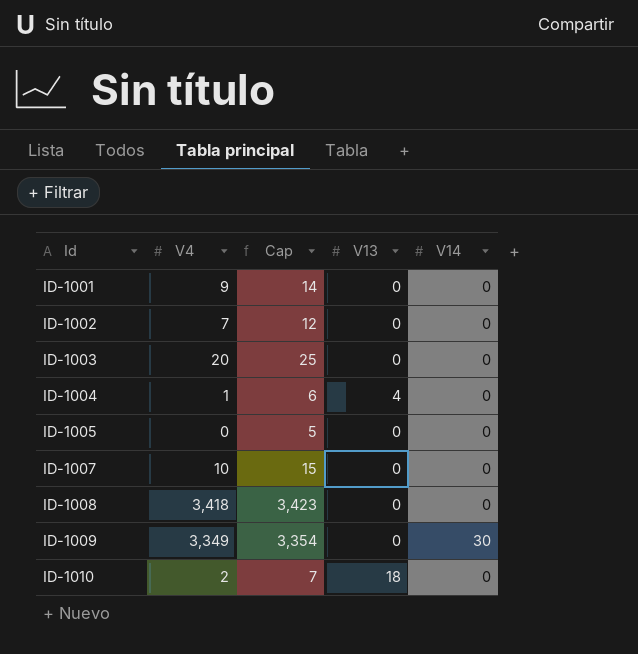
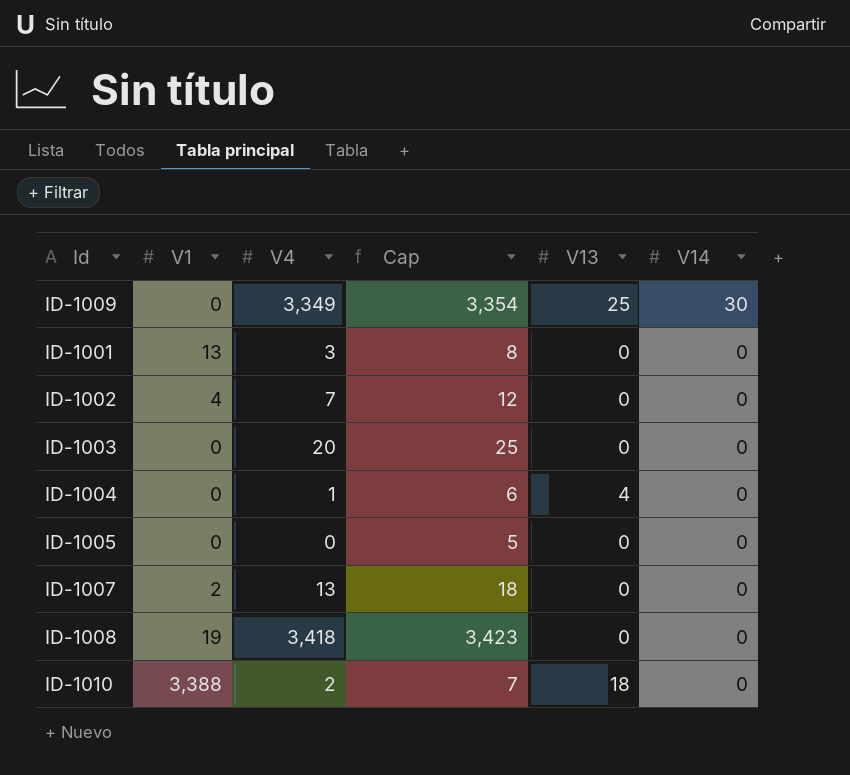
row order: Id ascending -> V14 descending
column V1 | position: none -> 2
ID-1009 | V13: 0 -> 25
ID-1001 | V4: 9 -> 3
ID-1001 | Cap: 14 -> 8
ID-1007 | V4: 10 -> 13
ID-1007 | Cap: 15 -> 18

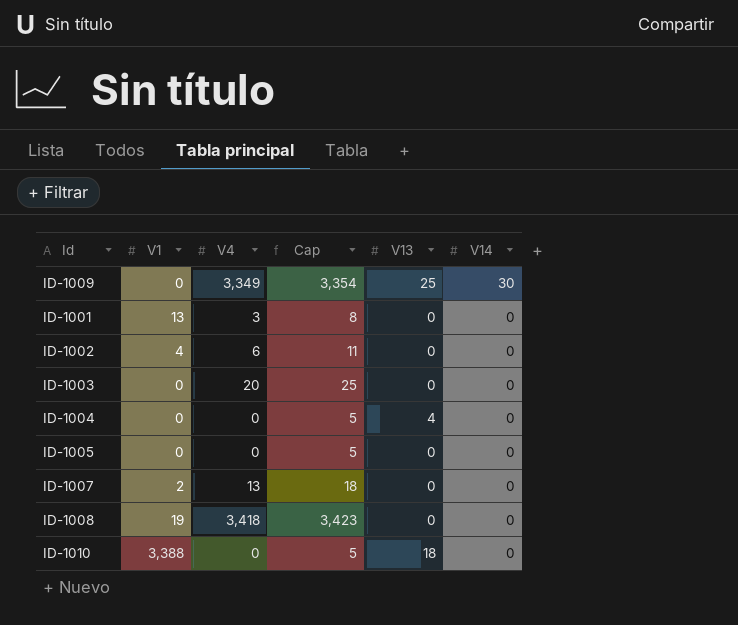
ID-1002 | V4: 7 -> 6
ID-1002 | Cap: 12 -> 11
ID-1004 | V4: 1 -> 0
ID-1004 | Cap: 6 -> 5
ID-1010 | V4: 2 -> 0
ID-1010 | Cap: 7 -> 5

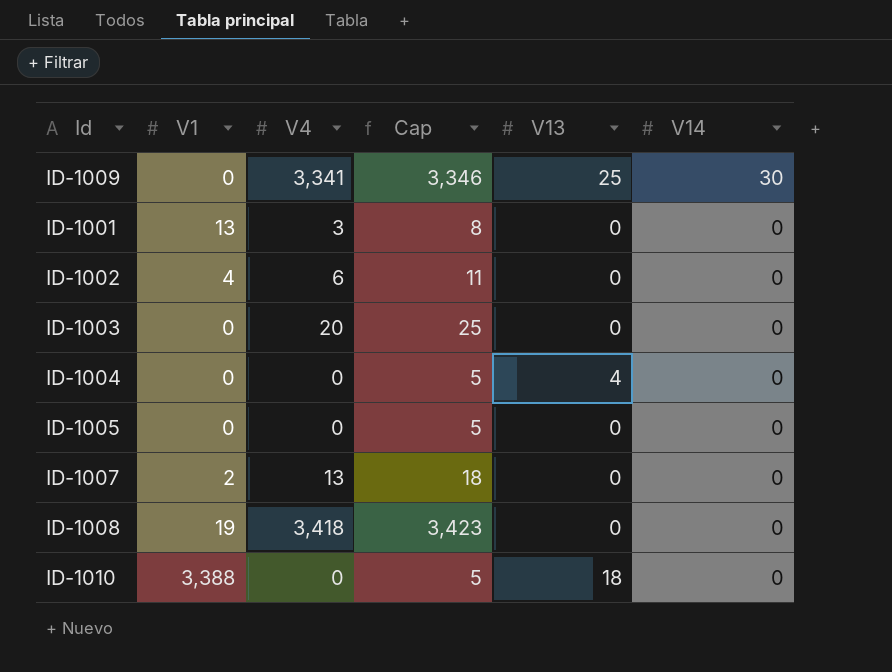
ID-1009 | V4: 3,349 -> 3,341
ID-1009 | Cap: 3,354 -> 3,346

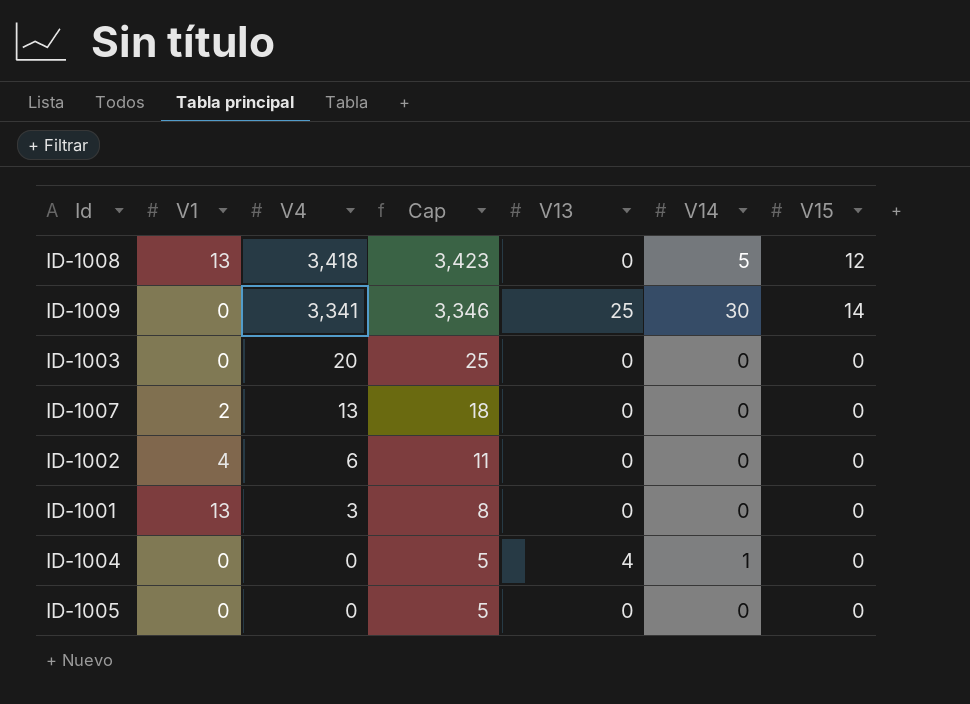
row order: V14 descending -> V4 descending
column V15 | position: none -> 7
row ID-1010: 3,388 | 0 | 5 | 18 | 0 -> none
ID-1008 | V1: 19 -> 13
ID-1008 | V14: 0 -> 5
ID-1004 | V14: 0 -> 1

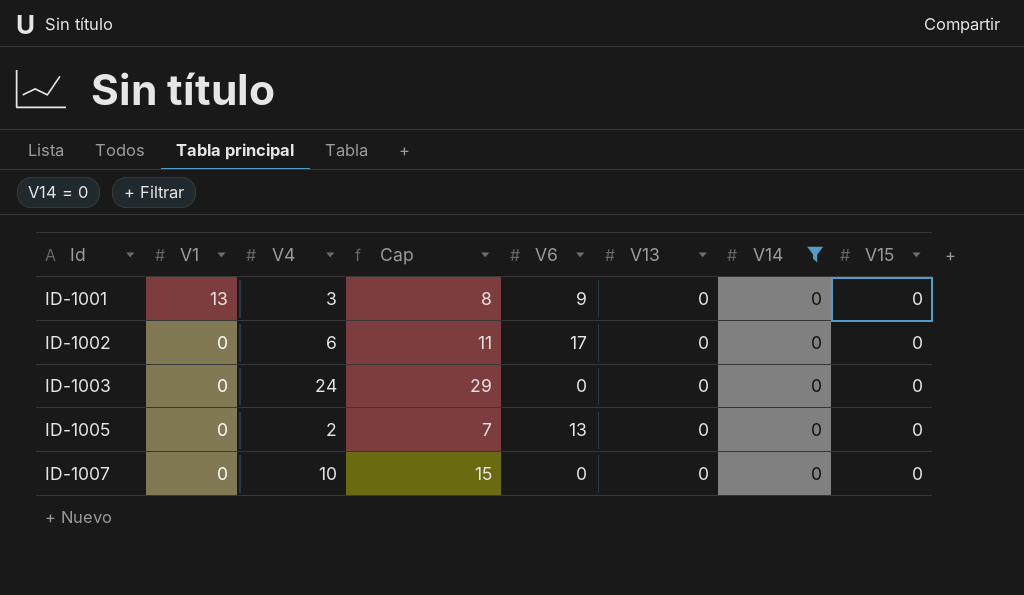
filter: none -> V14 = 0
row order: V4 descending -> Id ascending
column V6 | position: none -> 5
ID-1002 | V1: 4 -> 0
ID-1003 | V4: 20 -> 24
ID-1003 | Cap: 25 -> 29
ID-1005 | V4: 0 -> 2
ID-1005 | Cap: 5 -> 7
ID-1007 | V1: 2 -> 0
ID-1007 | V4: 13 -> 10
ID-1007 | Cap: 18 -> 15

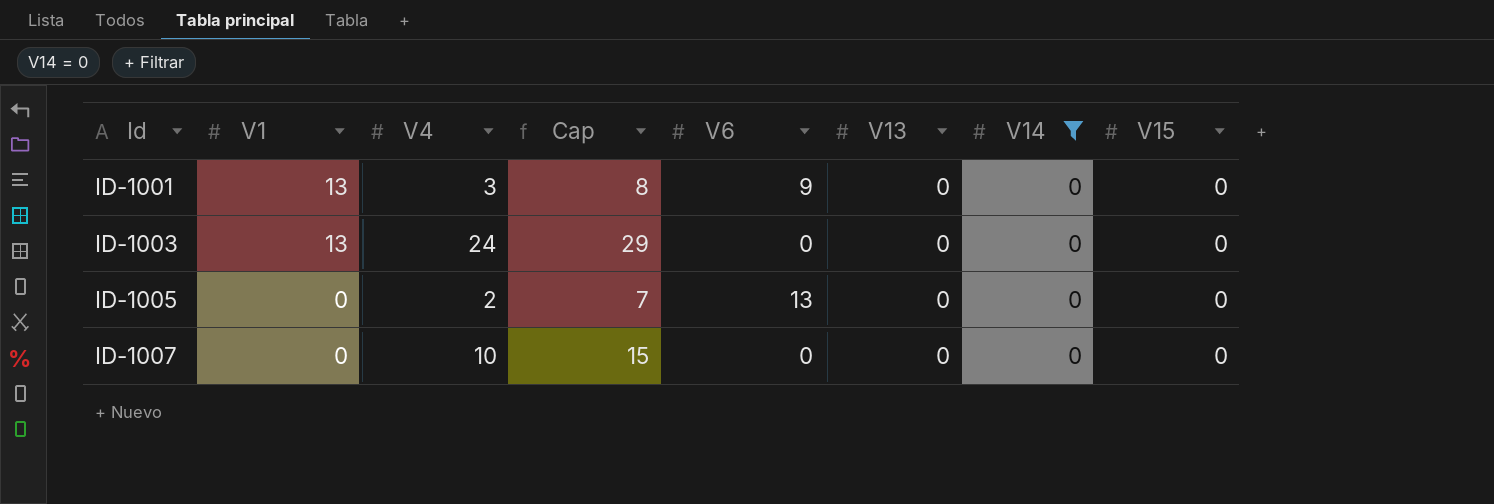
row ID-1002: 0 | 6 | 11 | 17 | 0 | 0 | 0 -> none
ID-1003 | V1: 0 -> 13

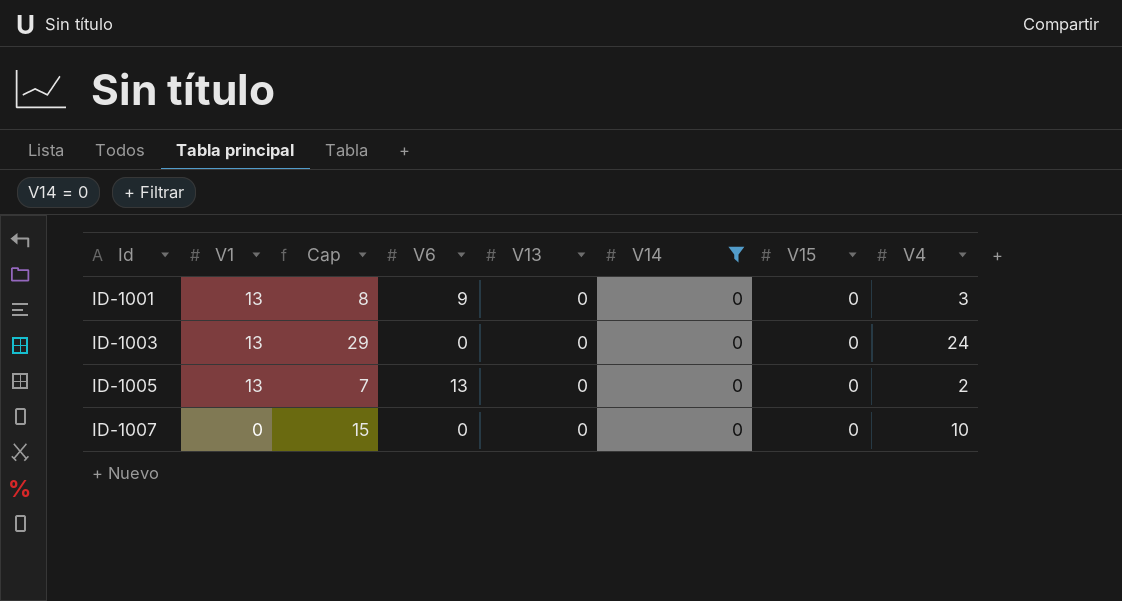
column V4 | position: 3 -> 8
ID-1005 | V1: 0 -> 13

